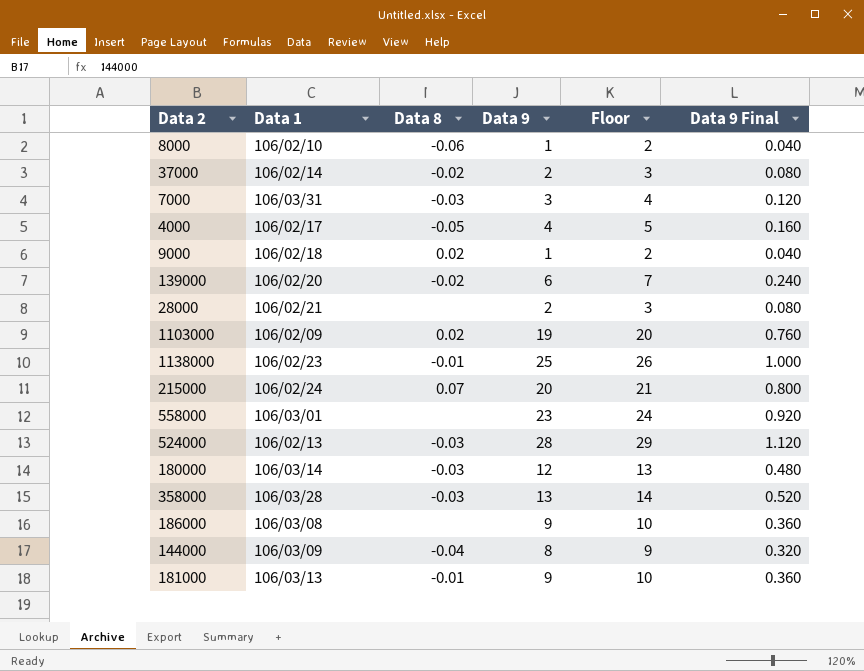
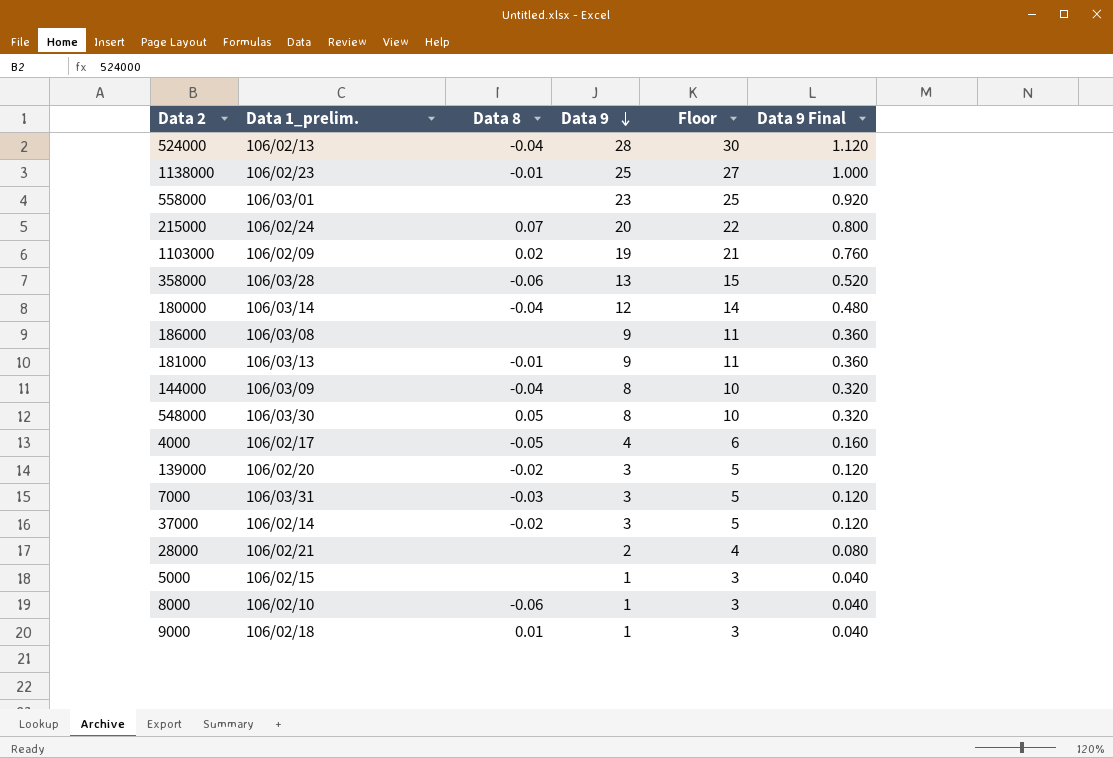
row order: none -> Data 9 descending
column name: Data 1 -> Data 1_prelim.
column Floor | formula: [Data 9] + 1 -> [Data 9] + 2
524000 | Data 8: -0.03 -> -0.04
358000 | Data 8: -0.03 -> -0.06
180000 | Data 8: -0.03 -> -0.04
row 548000: none -> 106/03/30 | 0.05 | 8 | 10 | 0.320
139000 | Data 9: 6 -> 3
139000 | Data 9 Final: 0.240 -> 0.120
37000 | Data 9: 2 -> 3
37000 | Data 9 Final: 0.080 -> 0.120
row 5000: none -> 106/02/15 | none | 1 | 3 | 0.040
9000 | Data 8: 0.02 -> 0.01

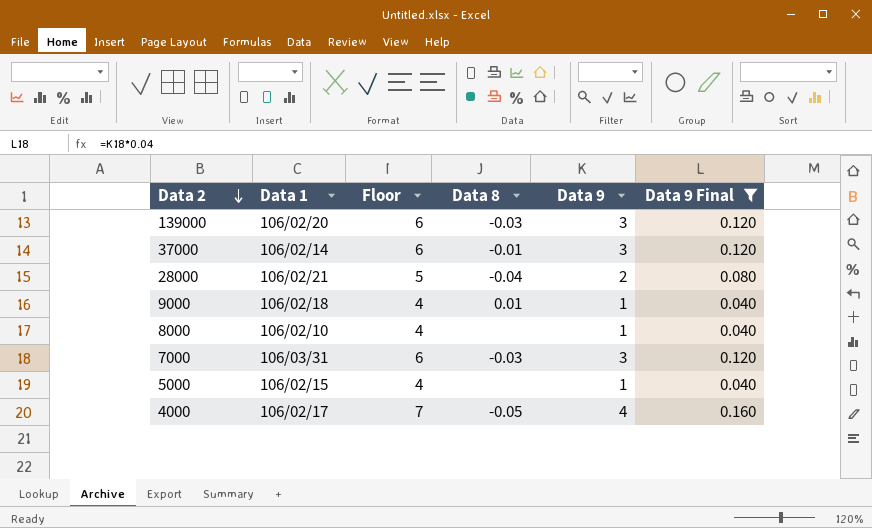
filter: none -> Data 9 Final <= 0.160
row order: Data 9 descending -> Data 2 descending
column name: Data 1_prelim. -> Data 1
column Floor | formula: [Data 9] + 2 -> [Data 9] + 3
column Floor | position: 5 -> 3
139000 | Data 8: -0.02 -> -0.03
37000 | Data 8: -0.02 -> -0.01
28000 | Data 8: none -> -0.04
8000 | Data 8: -0.06 -> none

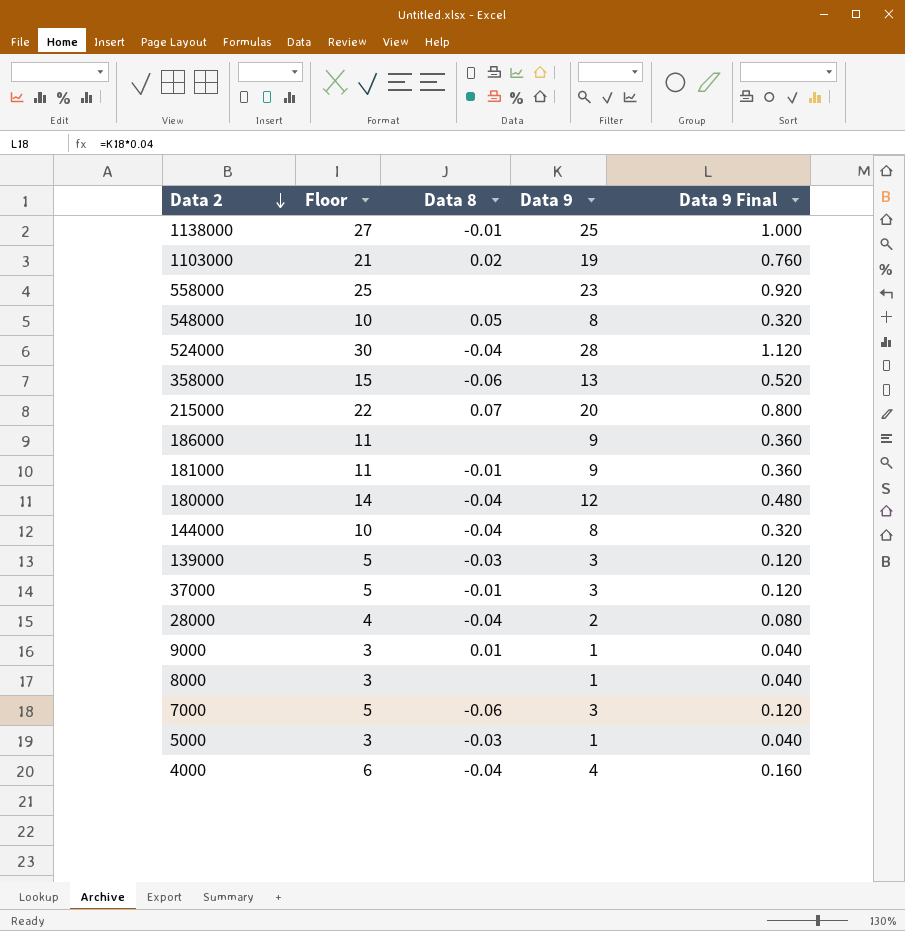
filter: Data 9 Final <= 0.160 -> none
column Data 1 | position: 2 -> none
column Floor | formula: [Data 9] + 3 -> [Data 9] + 2
7000 | Data 8: -0.03 -> -0.06
5000 | Data 8: none -> -0.03
4000 | Data 8: -0.05 -> -0.04

